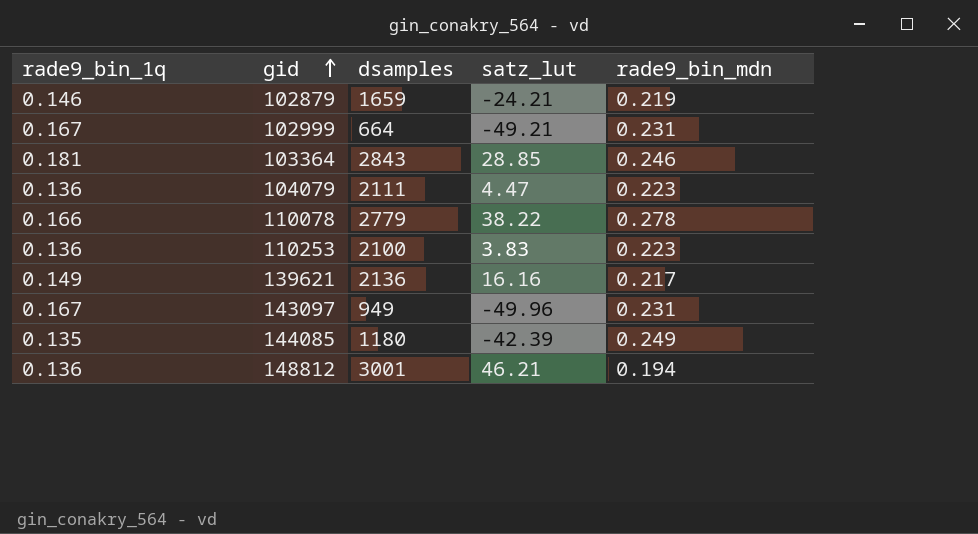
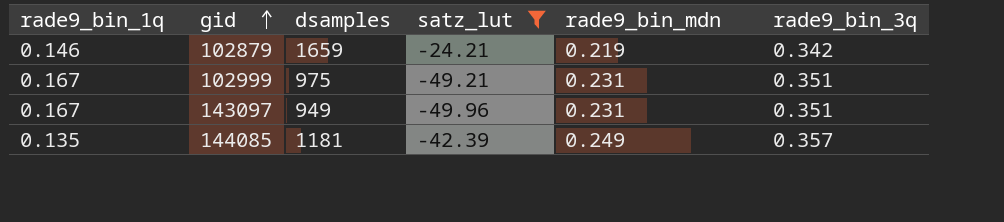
filter: none -> satz_lut <= -24.21
column rade9_bin_3q | position: none -> 6
102999 | dsamples: 664 -> 975
144085 | dsamples: 1180 -> 1181

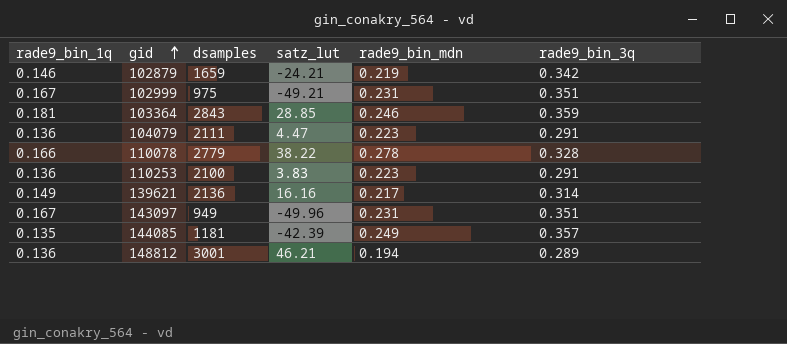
filter: satz_lut <= -24.21 -> none

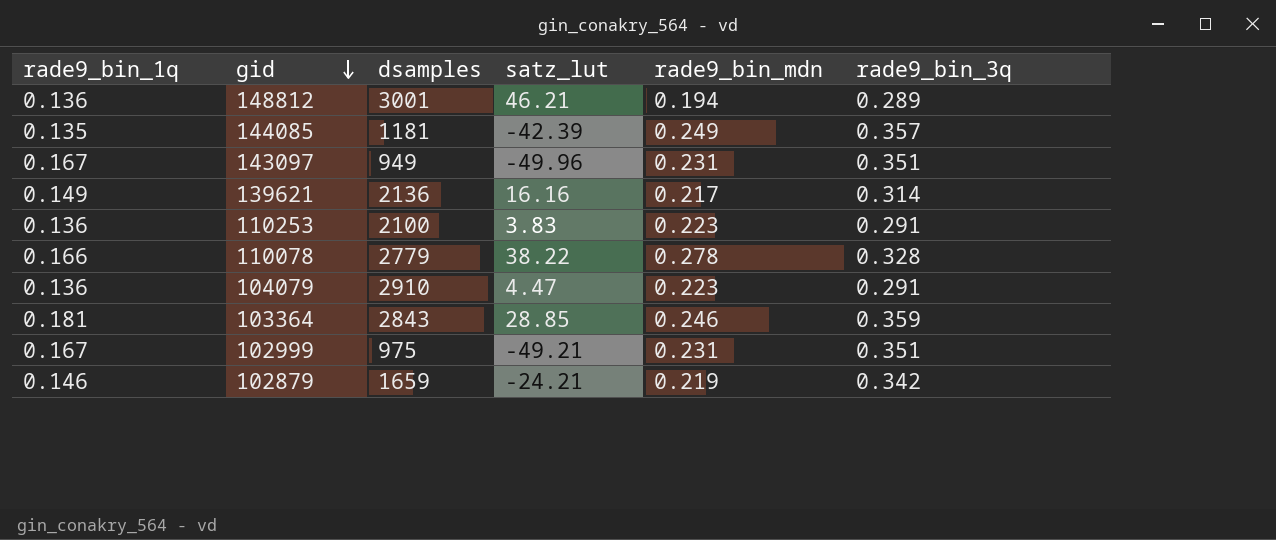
row order: gid ascending -> gid descending
104079 | dsamples: 2111 -> 2910

